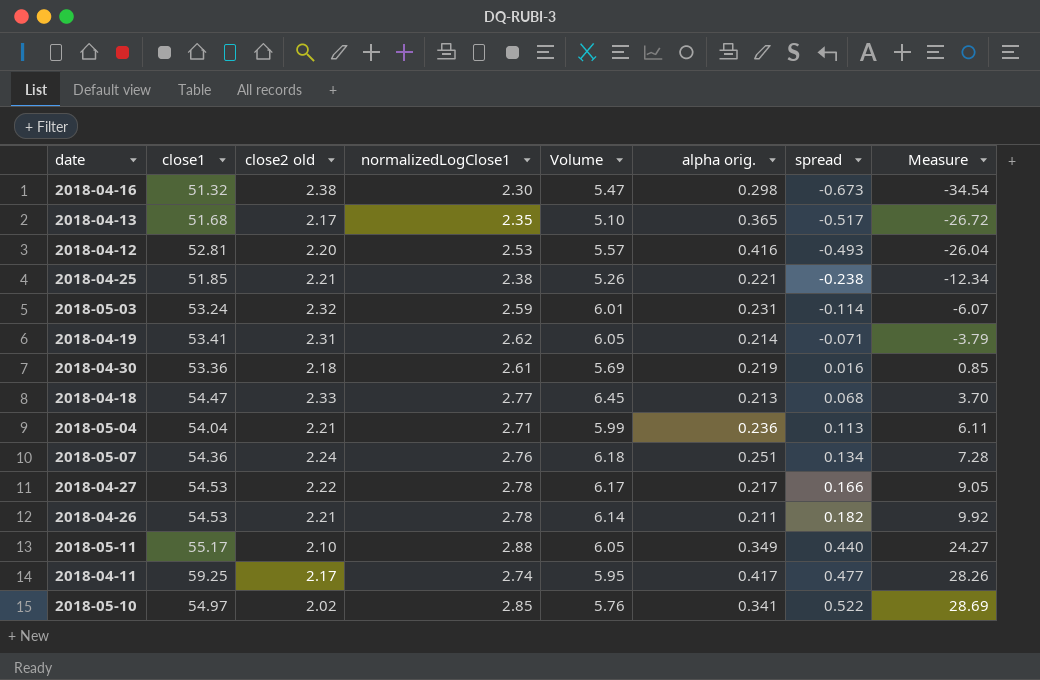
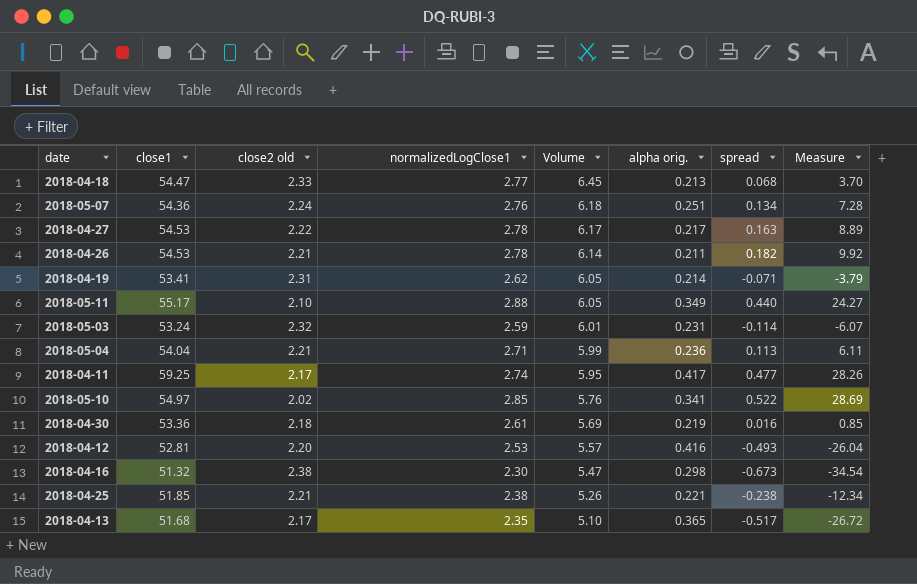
row order: spread ascending -> Volume descending
2018-04-27 | spread: 0.166 -> 0.163
2018-04-27 | Measure: 9.05 -> 8.89

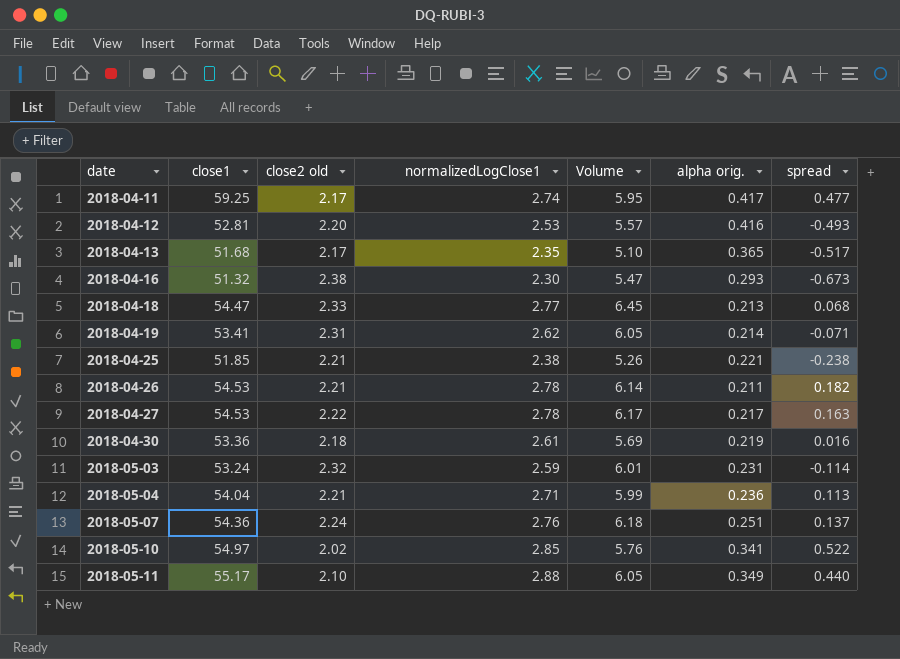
row order: Volume descending -> date ascending
column Measure | formula: [close1] * [spread] -> none
2018-04-16 | alpha orig.: 0.298 -> 0.293
2018-05-07 | spread: 0.134 -> 0.137

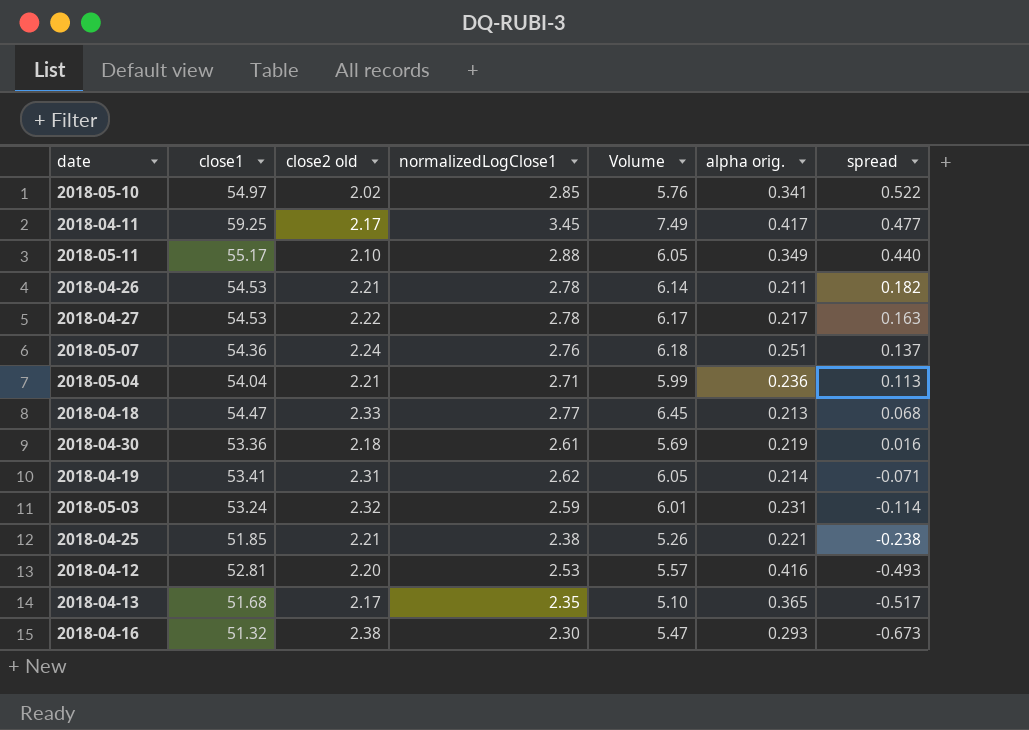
row order: date ascending -> spread descending
2018-04-11 | normalizedLogClose1: 2.74 -> 3.45
2018-04-11 | Volume: 5.95 -> 7.49

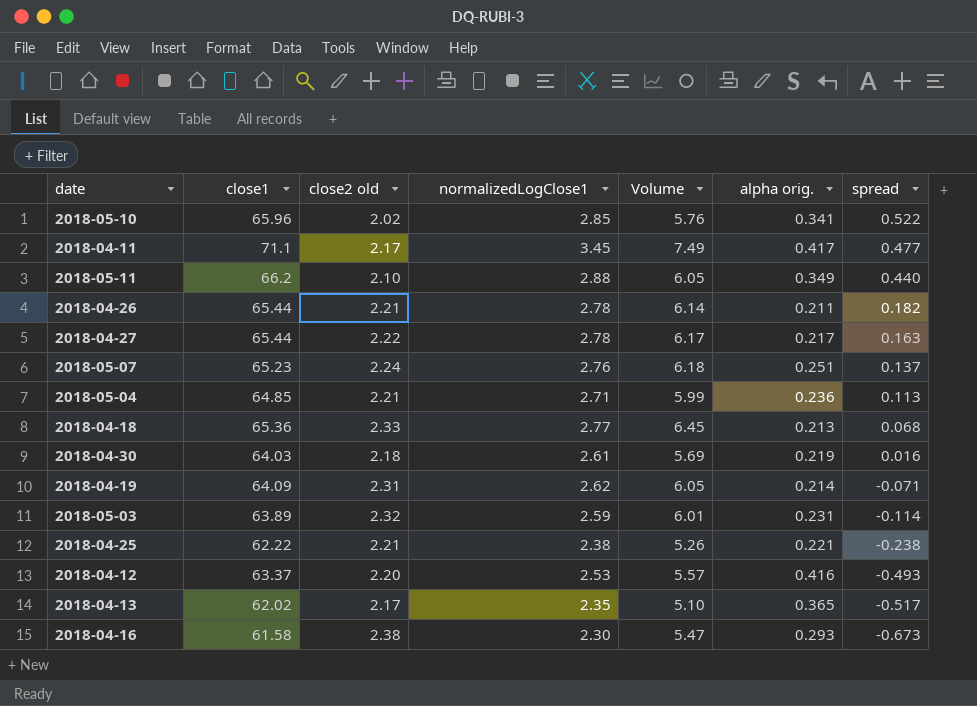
2018-05-10 | close1: 54.97 -> 65.96
2018-04-11 | close1: 59.25 -> 71.1
2018-05-11 | close1: 55.17 -> 66.2
2018-04-26 | close1: 54.53 -> 65.44
2018-04-27 | close1: 54.53 -> 65.44
2018-05-07 | close1: 54.36 -> 65.23
2018-05-04 | close1: 54.04 -> 64.85
2018-04-18 | close1: 54.47 -> 65.36
2018-04-30 | close1: 53.36 -> 64.03
2018-04-19 | close1: 53.41 -> 64.09
2018-05-03 | close1: 53.24 -> 63.89
2018-04-25 | close1: 51.85 -> 62.22
2018-04-12 | close1: 52.81 -> 63.37
2018-04-13 | close1: 51.68 -> 62.02
2018-04-16 | close1: 51.32 -> 61.58

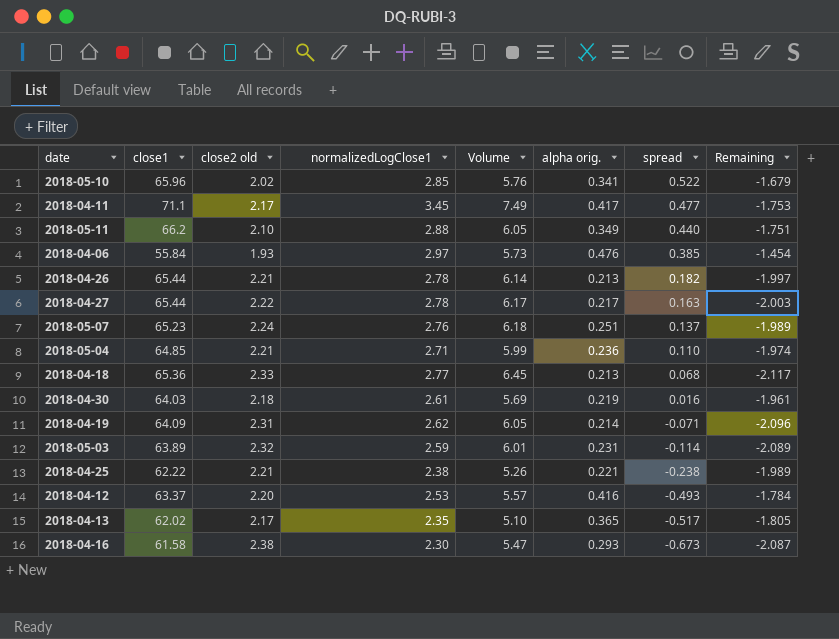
column Remaining | formula: none -> [alpha orig.] - [close2 old]
row 2018-04-06: none -> 55.84 | 1.93 | 2.97 | 5.73 | 0.476 | 0.385 | -1.454
2018-04-26 | alpha orig.: 0.211 -> 0.213
2018-05-04 | spread: 0.113 -> 0.110

